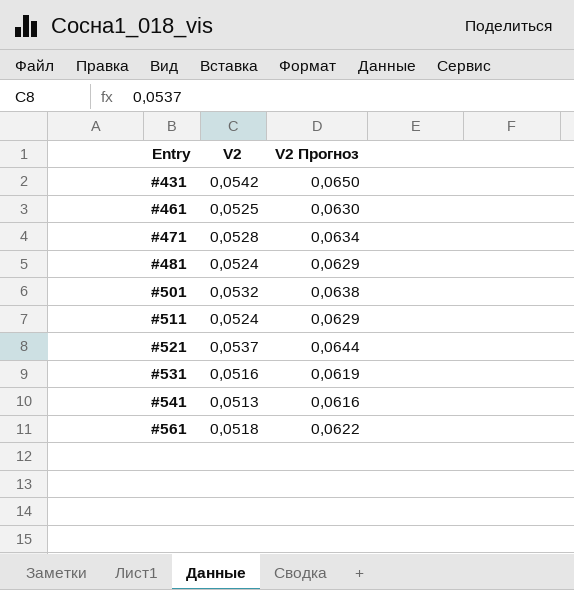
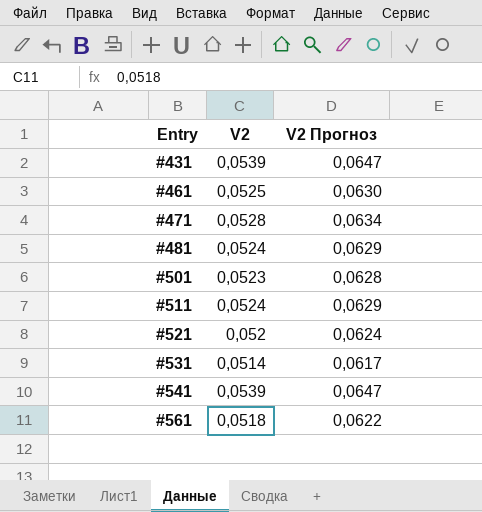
#431 | V2: 0,0542 -> 0,0539
#431 | V2 Прогноз: 0,0650 -> 0,0647
#501 | V2: 0,0532 -> 0,0523
#501 | V2 Прогноз: 0,0638 -> 0,0628
#521 | V2: 0,0537 -> 0,052
#521 | V2 Прогноз: 0,0644 -> 0,0624
#531 | V2: 0,0516 -> 0,0514
#531 | V2 Прогноз: 0,0619 -> 0,0617
#541 | V2: 0,0513 -> 0,0539
#541 | V2 Прогноз: 0,0616 -> 0,0647

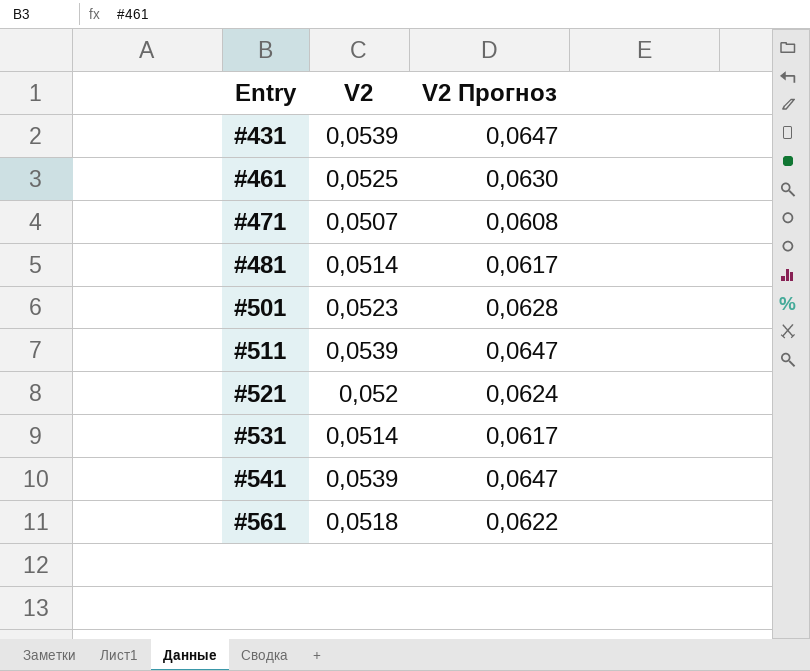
#471 | V2: 0,0528 -> 0,0507
#471 | V2 Прогноз: 0,0634 -> 0,0608
#481 | V2: 0,0524 -> 0,0514
#481 | V2 Прогноз: 0,0629 -> 0,0617
#511 | V2: 0,0524 -> 0,0539
#511 | V2 Прогноз: 0,0629 -> 0,0647

